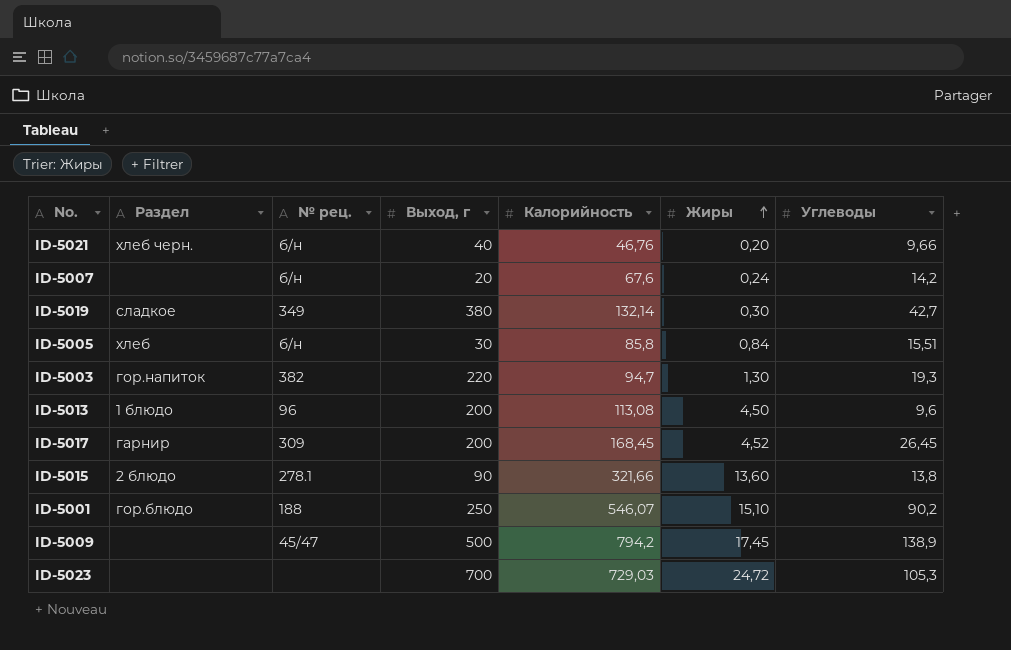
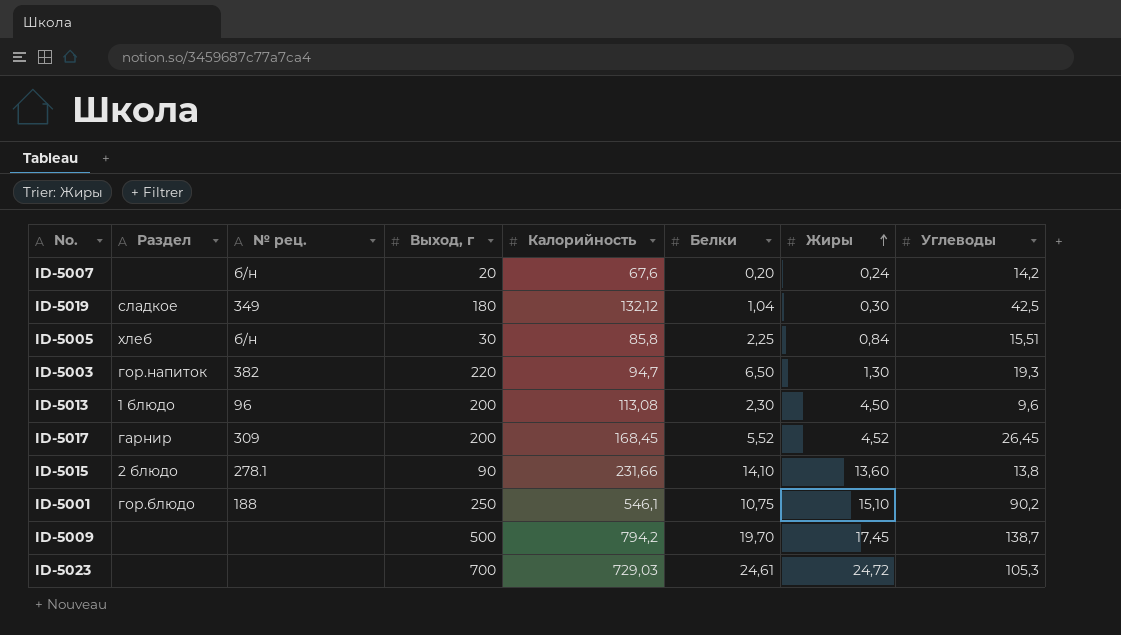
column Белки | position: none -> 6
row ID-5021: хлеб черн. | б/н | 40 | 46,76 | 0,20 | 9,66 -> none
ID-5019 | Выход, г: 380 -> 180
ID-5019 | Калорийность: 132,14 -> 132,12
ID-5019 | Углеводы: 42,7 -> 42,5
ID-5015 | Калорийность: 321,66 -> 231,66
ID-5001 | Калорийность: 546,07 -> 546,1
ID-5009 | № рец.: 45/47 -> none
ID-5009 | Углеводы: 138,9 -> 138,7

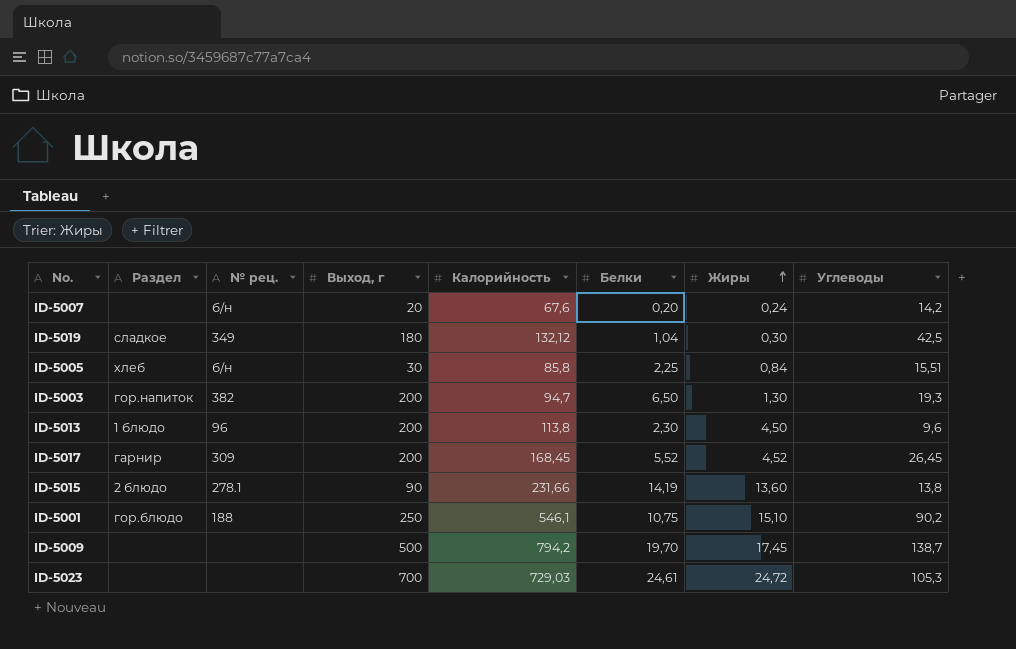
ID-5003 | Выход, г: 220 -> 200
ID-5013 | Калорийность: 113,08 -> 113,8
ID-5015 | Белки: 14,10 -> 14,19

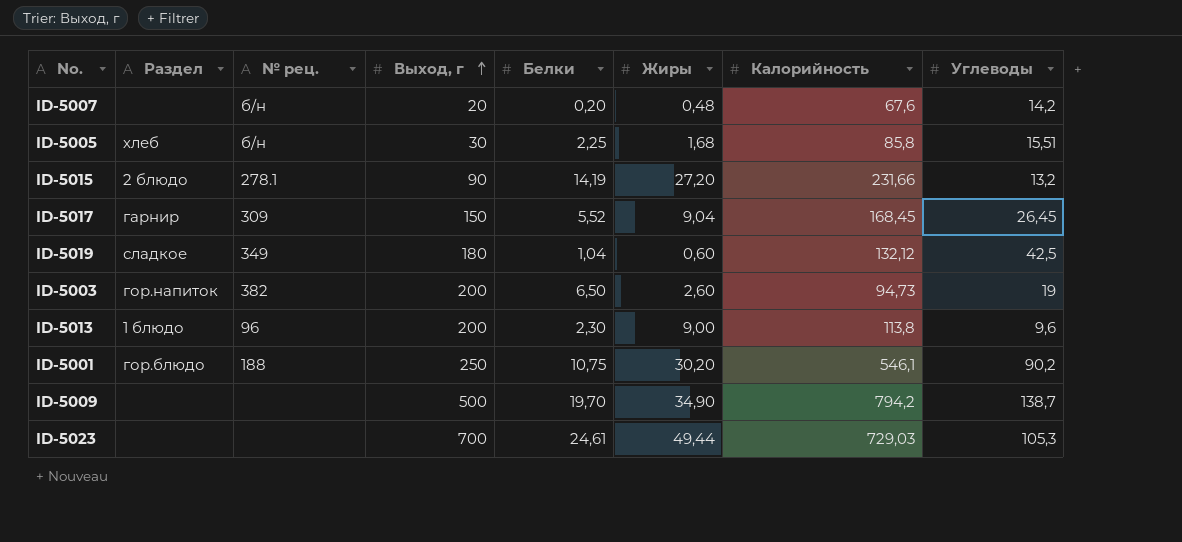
row order: Жиры ascending -> Выход, г ascending
column Калорийность | position: 5 -> 7
ID-5007 | Жиры: 0,24 -> 0,48
ID-5005 | Жиры: 0,84 -> 1,68
ID-5015 | Жиры: 13,60 -> 27,20
ID-5015 | Углеводы: 13,8 -> 13,2
ID-5017 | Выход, г: 200 -> 150
ID-5017 | Жиры: 4,52 -> 9,04
ID-5019 | Жиры: 0,30 -> 0,60
ID-5003 | Жиры: 1,30 -> 2,60
ID-5003 | Калорийность: 94,7 -> 94,73
ID-5003 | Углеводы: 19,3 -> 19
ID-5013 | Жиры: 4,50 -> 9,00
ID-5001 | Жиры: 15,10 -> 30,20
ID-5009 | Жиры: 17,45 -> 34,90
ID-5023 | Жиры: 24,72 -> 49,44

